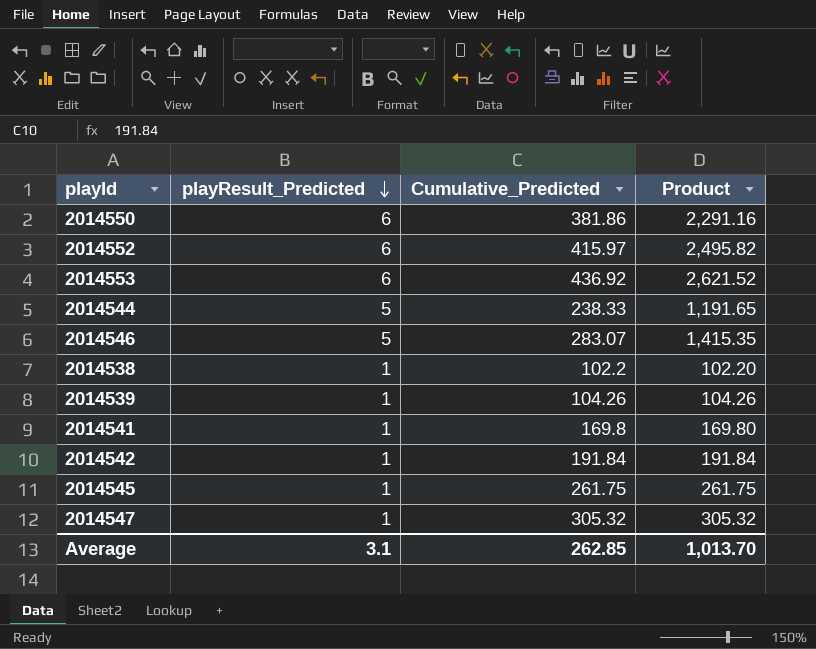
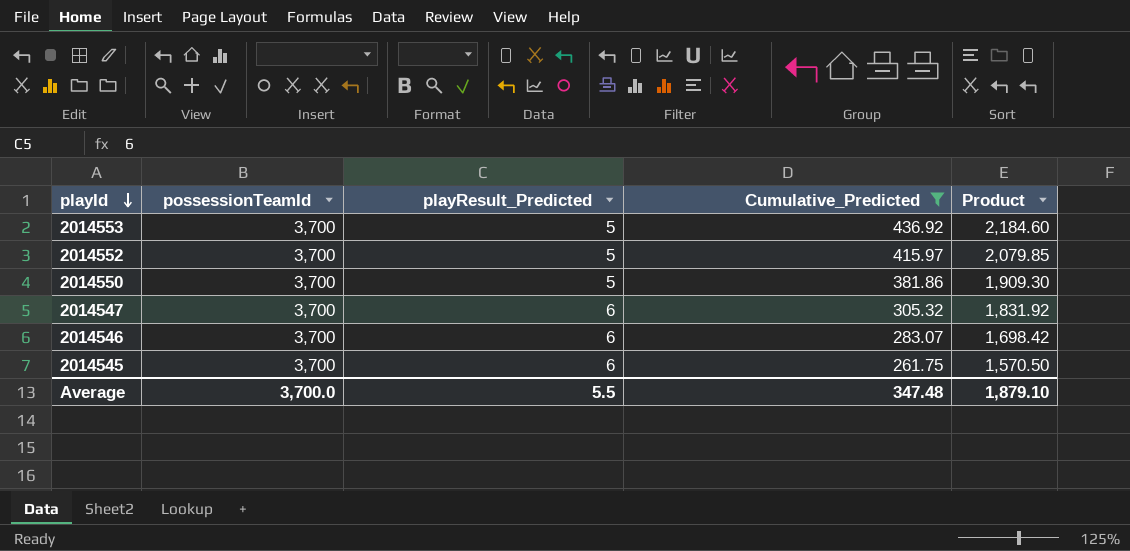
filter: none -> Cumulative_Predicted >= 261.75
row order: playResult_Predicted descending -> playId descending
column possessionTeamId | position: none -> 2
2014553 | playResult_Predicted: 6 -> 5
2014553 | Product: 2,621.52 -> 2,184.60
2014552 | playResult_Predicted: 6 -> 5
2014552 | Product: 2,495.82 -> 2,079.85
2014550 | playResult_Predicted: 6 -> 5
2014550 | Product: 2,291.16 -> 1,909.30
2014547 | playResult_Predicted: 1 -> 6
2014547 | Product: 305.32 -> 1,831.92
2014546 | playResult_Predicted: 5 -> 6
2014546 | Product: 1,415.35 -> 1,698.42
2014545 | playResult_Predicted: 1 -> 6
2014545 | Product: 261.75 -> 1,570.50
Average | playResult_Predicted: 3.1 -> 5.5
Average | Cumulative_Predicted: 262.85 -> 347.48
Average | Product: 1,013.70 -> 1,879.10

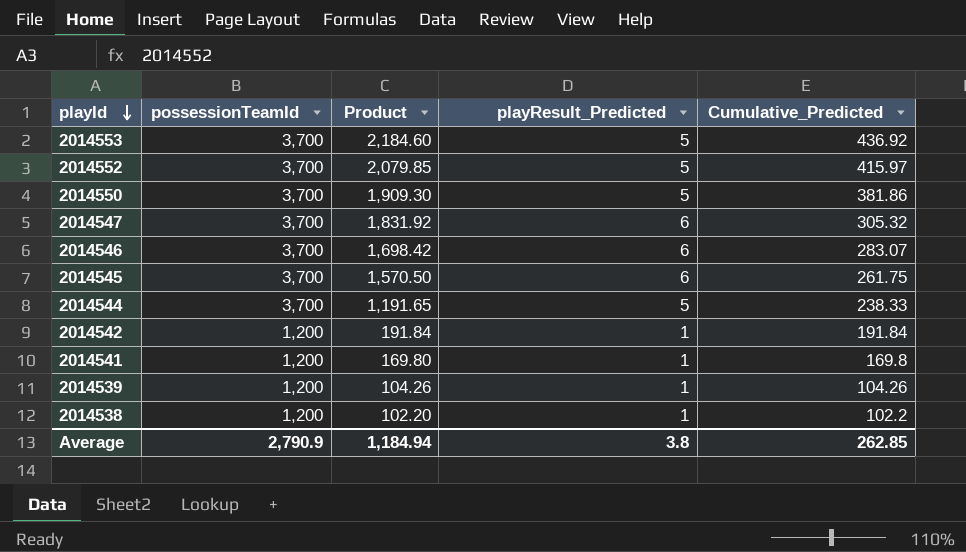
filter: Cumulative_Predicted >= 261.75 -> none
column Product | position: 5 -> 3
Average | possessionTeamId: 3,700.0 -> 2,790.9
Average | Product: 1,879.10 -> 1,184.94
Average | playResult_Predicted: 5.5 -> 3.8
Average | Cumulative_Predicted: 347.48 -> 262.85

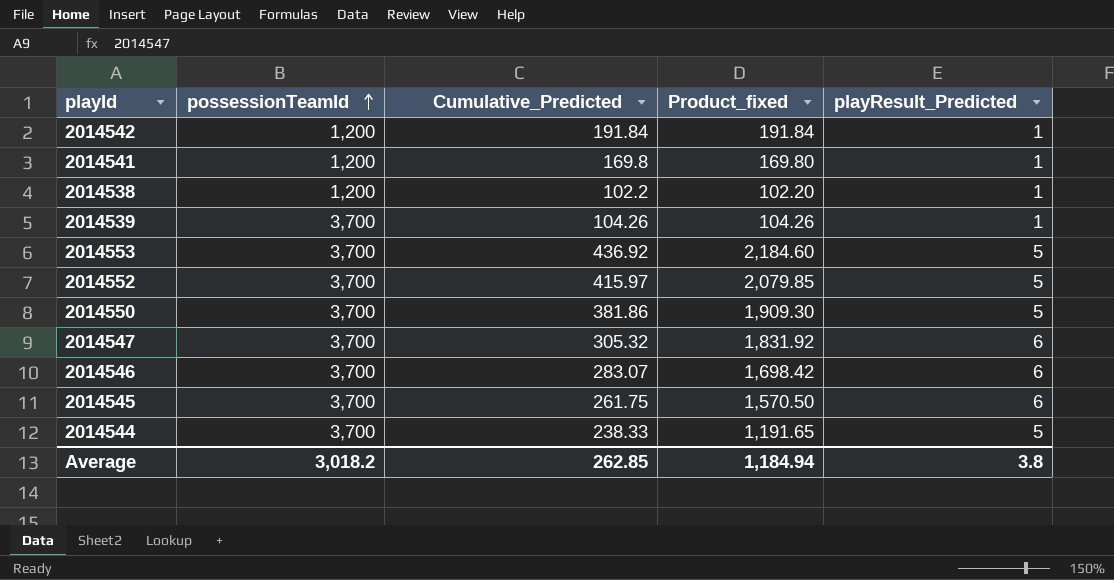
row order: playId descending -> possessionTeamId ascending
column Cumulative_Predicted | position: 5 -> 3
column name: Product -> Product_fixed
2014539 | possessionTeamId: 1,200 -> 3,700
Average | possessionTeamId: 2,790.9 -> 3,018.2

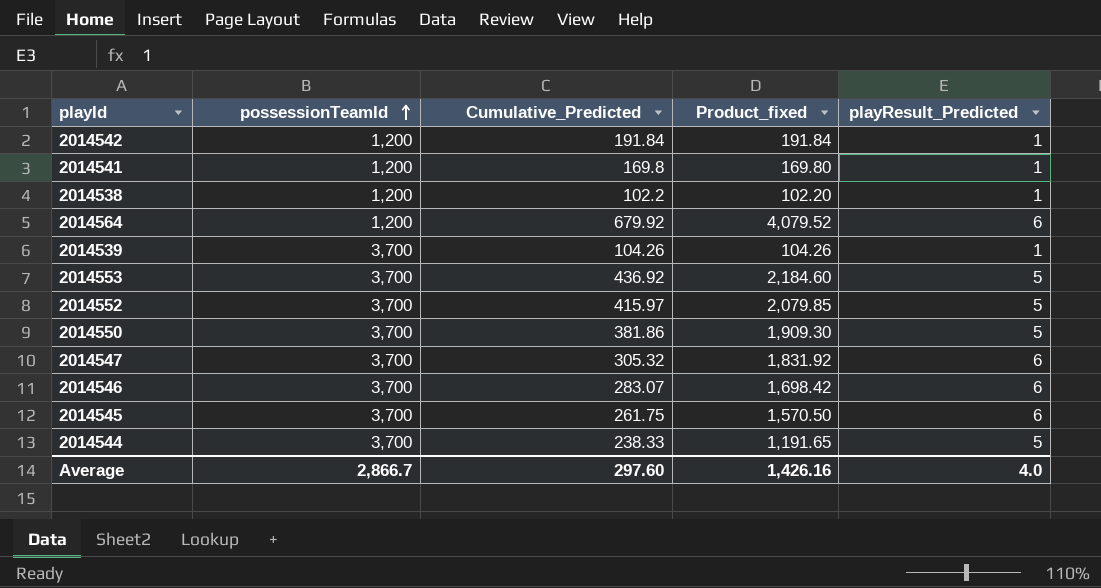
row 2014564: none -> 1,200 | 679.92 | 4,079.52 | 6
Average | possessionTeamId: 3,018.2 -> 2,866.7
Average | Cumulative_Predicted: 262.85 -> 297.60
Average | Product_fixed: 1,184.94 -> 1,426.16
Average | playResult_Predicted: 3.8 -> 4.0

